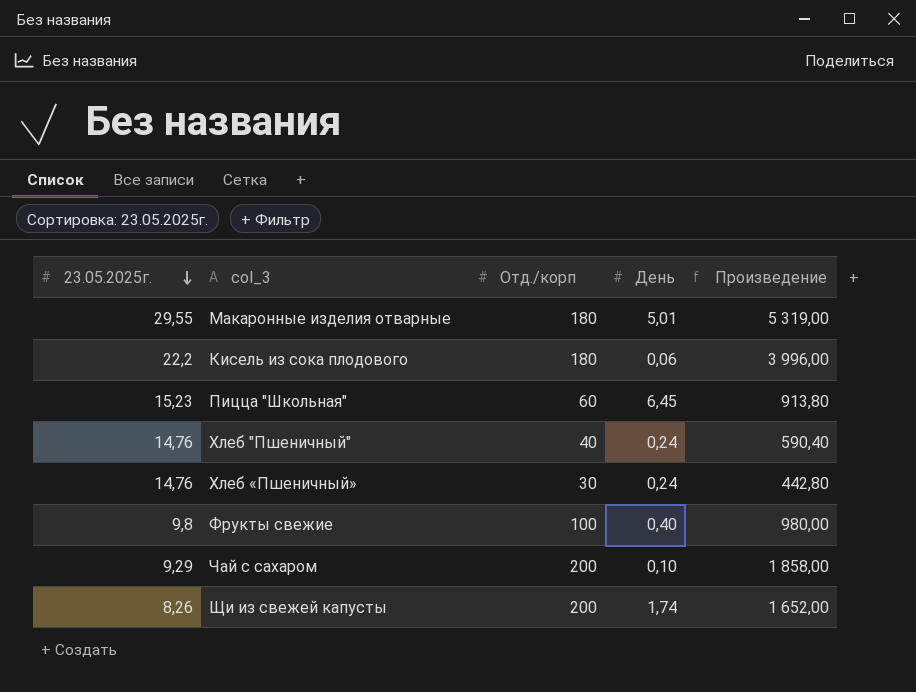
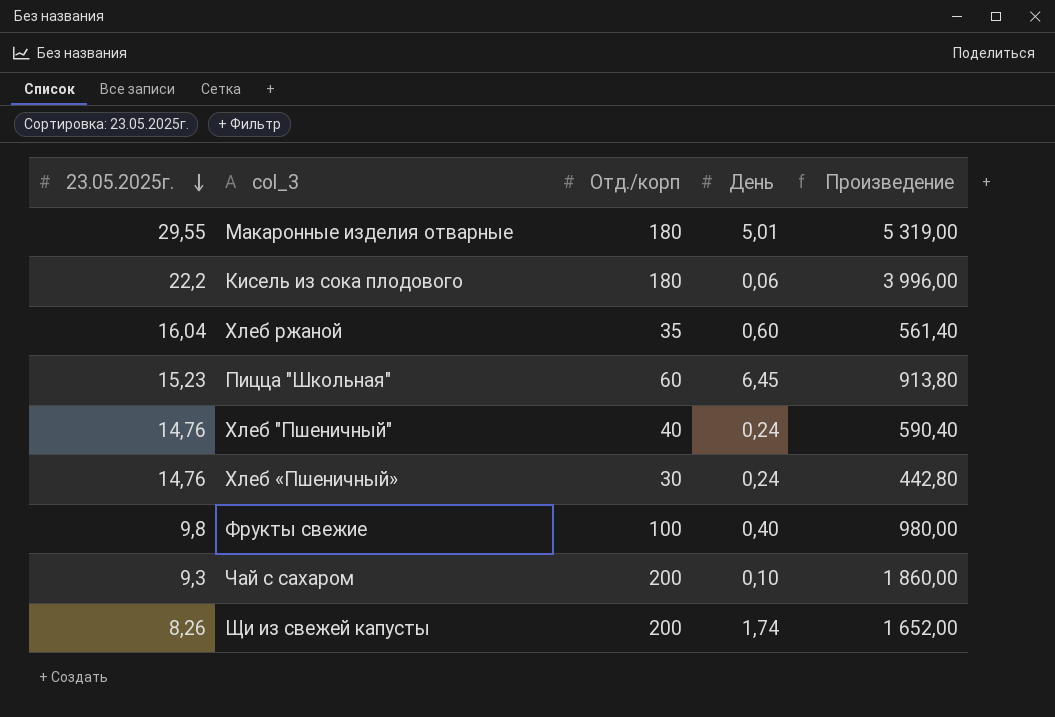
row Хлеб ржаной: none -> 16,04 | 35 | 0,60 | 561,40
Чай с сахаром | 23.05.2025г.: 9,29 -> 9,3
Чай с сахаром | Произведение: 1 858,00 -> 1 860,00

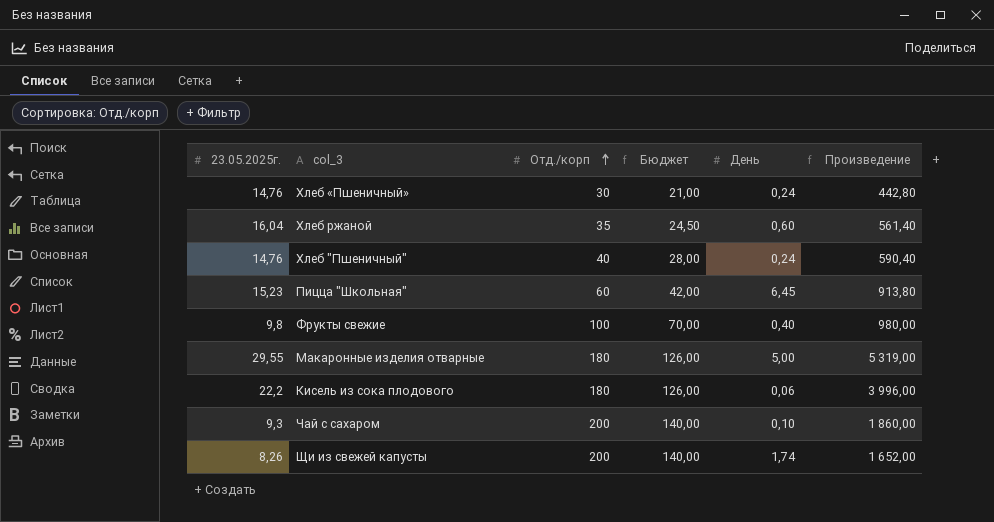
row order: 23.05.2025г. descending -> Отд./корп ascending
column Бюджет | formula: none -> [Отд./корп] * 0,7
Макаронные изделия отварные | День: 5,01 -> 5,00

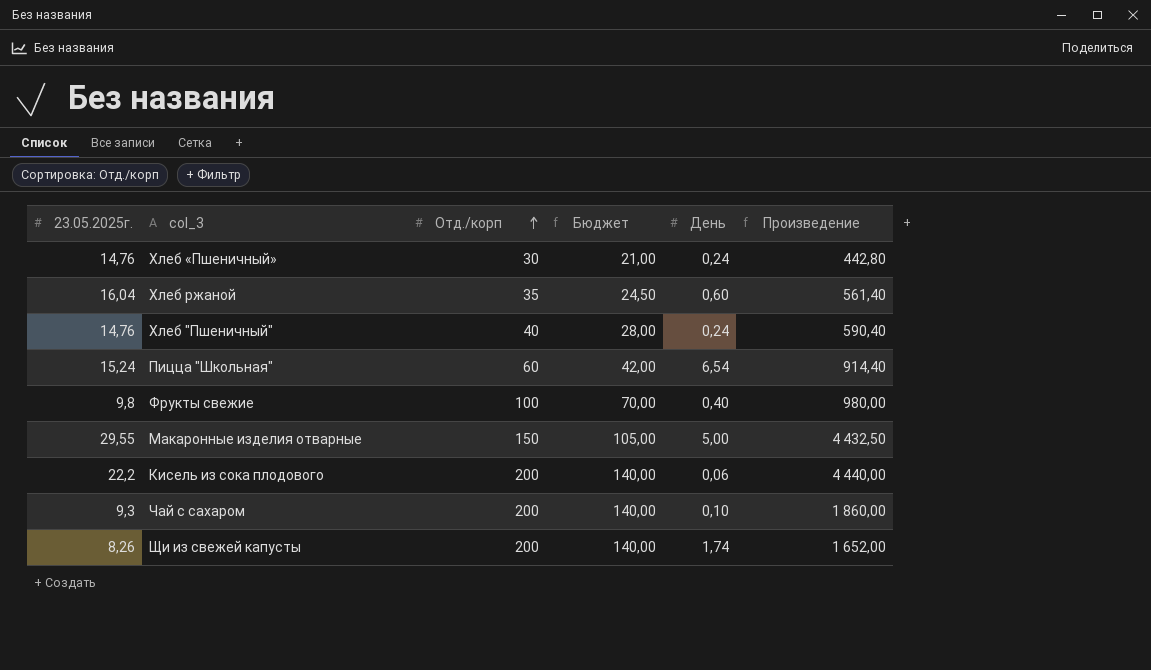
Пицца "Школьная" | 23.05.2025г.: 15,23 -> 15,24
Пицца "Школьная" | День: 6,45 -> 6,54
Пицца "Школьная" | Произведение: 913,80 -> 914,40
Макаронные изделия отварные | Отд./корп: 180 -> 150
Макаронные изделия отварные | Бюджет: 126,00 -> 105,00
Макаронные изделия отварные | Произведение: 5 319,00 -> 4 432,50
Кисель из сока плодового | Отд./корп: 180 -> 200
Кисель из сока плодового | Бюджет: 126,00 -> 140,00
Кисель из сока плодового | Произведение: 3 996,00 -> 4 440,00

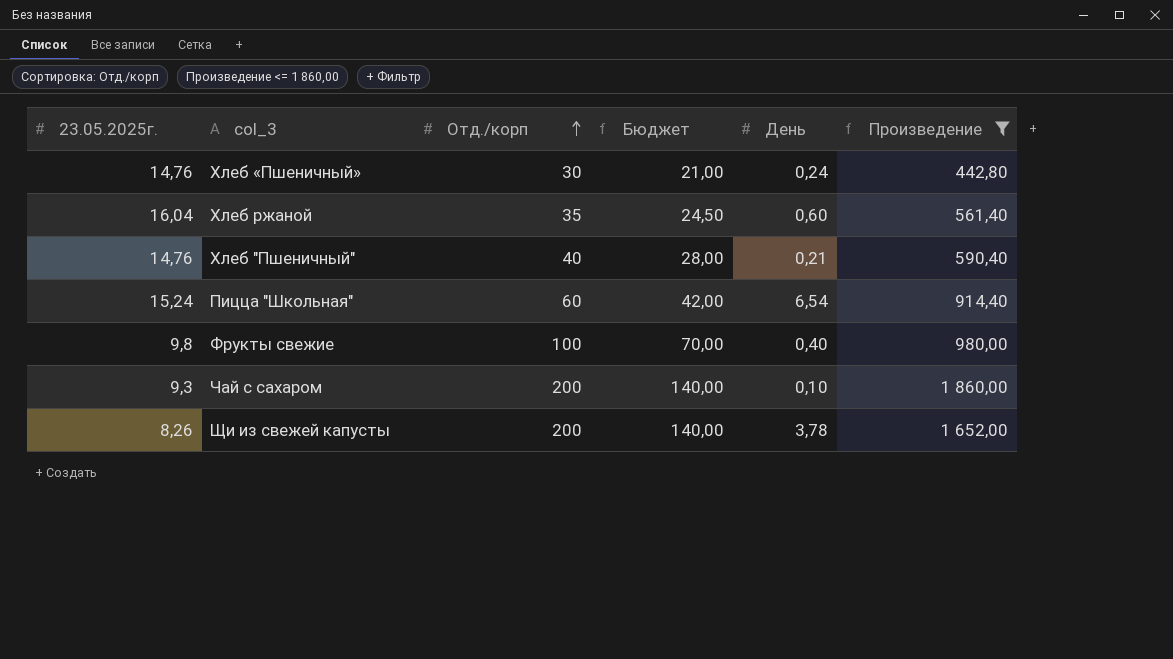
filter: none -> Произведение <= 1 860,00
Хлеб "Пшеничный" | День: 0,24 -> 0,21
Щи из свежей капусты | День: 1,74 -> 3,78

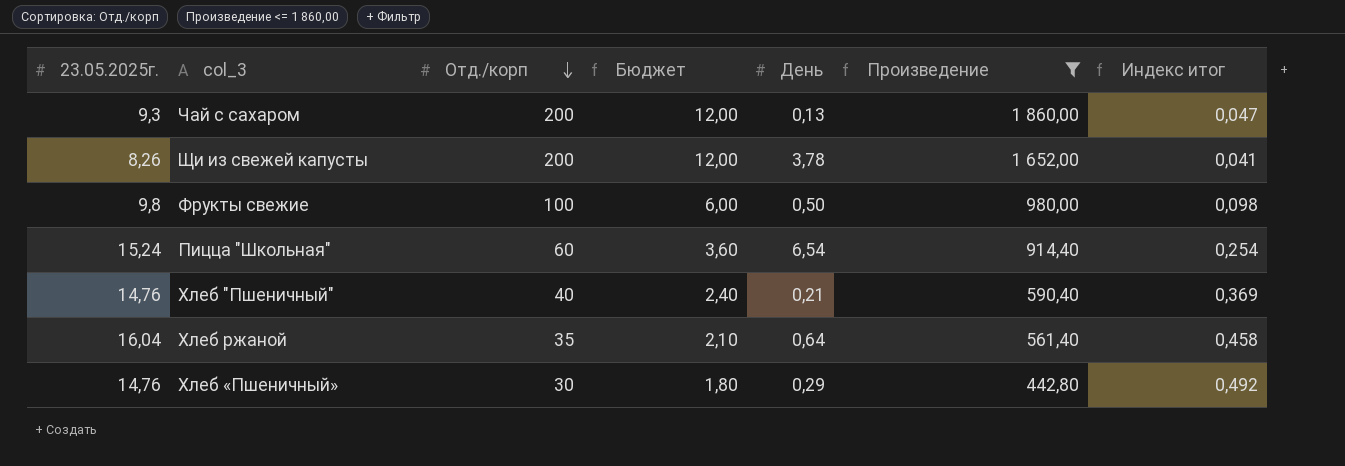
row order: Отд./корп ascending -> Отд./корп descending
column Бюджет | formula: [Отд./корп] * 0,7 -> [Отд./корп] * 0,06
column Индекс итог | formula: none -> [23.05.2025г.] / [Отд./корп]
Чай с сахаром | День: 0,10 -> 0,13
Фрукты свежие | День: 0,40 -> 0,50
Хлеб ржаной | День: 0,60 -> 0,64
Хлеб «Пшеничный» | День: 0,24 -> 0,29

